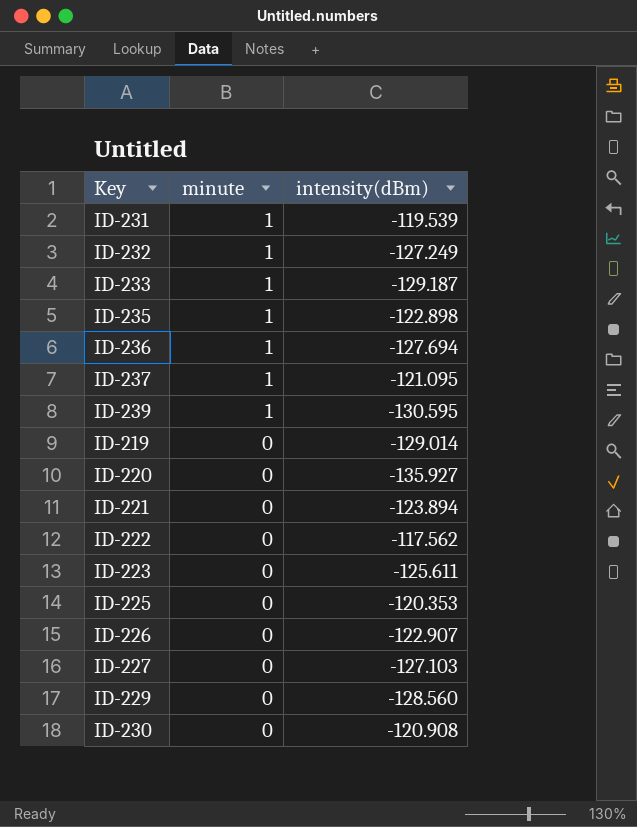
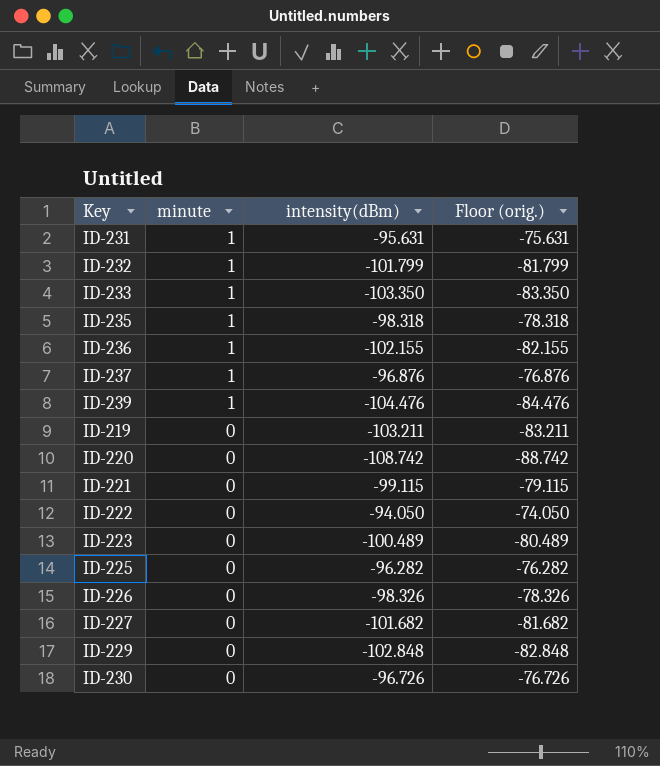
column Floor (orig.) | formula: none -> [intensity(dBm)] + 20
ID-231 | intensity(dBm): -119.539 -> -95.631
ID-232 | intensity(dBm): -127.249 -> -101.799
ID-233 | intensity(dBm): -129.187 -> -103.350
ID-235 | intensity(dBm): -122.898 -> -98.318
ID-236 | intensity(dBm): -127.694 -> -102.155
ID-237 | intensity(dBm): -121.095 -> -96.876
ID-239 | intensity(dBm): -130.595 -> -104.476
ID-219 | intensity(dBm): -129.014 -> -103.211
ID-220 | intensity(dBm): -135.927 -> -108.742
ID-221 | intensity(dBm): -123.894 -> -99.115
ID-222 | intensity(dBm): -117.562 -> -94.050
ID-223 | intensity(dBm): -125.611 -> -100.489
ID-225 | intensity(dBm): -120.353 -> -96.282
ID-226 | intensity(dBm): -122.907 -> -98.326
ID-227 | intensity(dBm): -127.103 -> -101.682
ID-229 | intensity(dBm): -128.560 -> -102.848
ID-230 | intensity(dBm): -120.908 -> -96.726

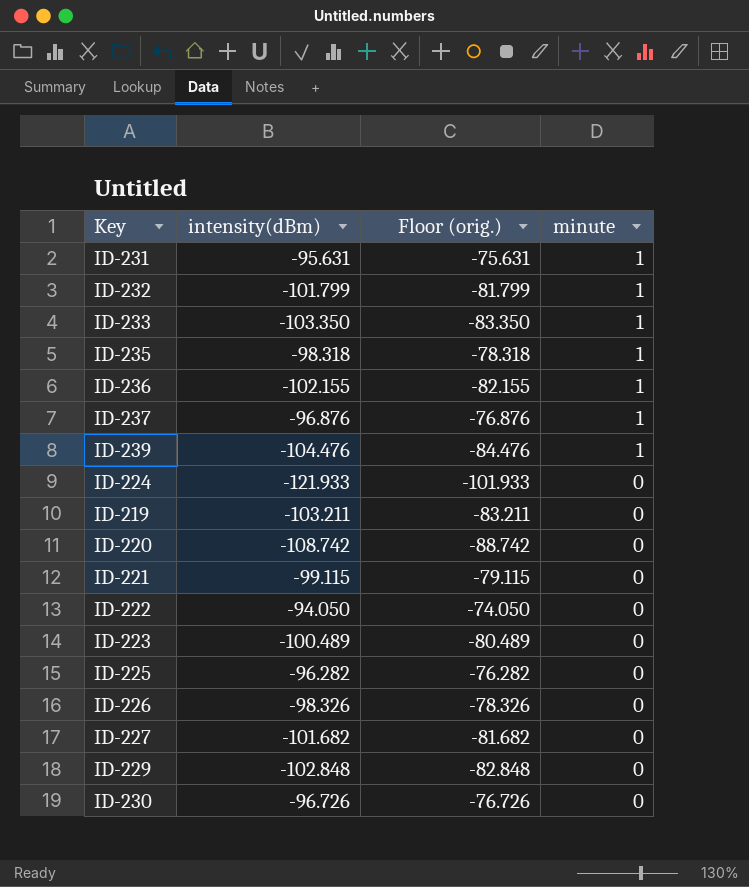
column minute | position: 2 -> 4
row ID-224: none -> -121.933 | -101.933 | 0

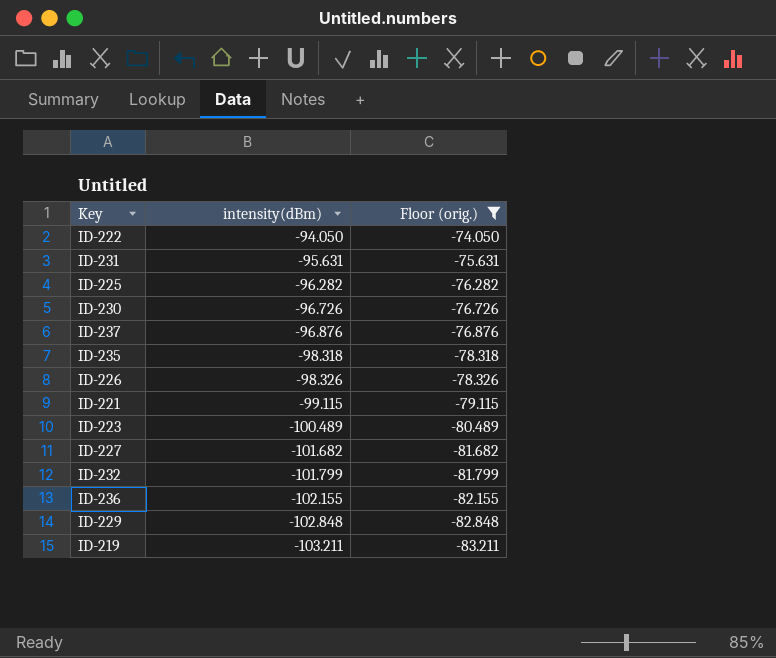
filter: none -> Floor (orig.) >= -83.211
row order: minute descending -> intensity(dBm) descending
column minute | position: 4 -> none

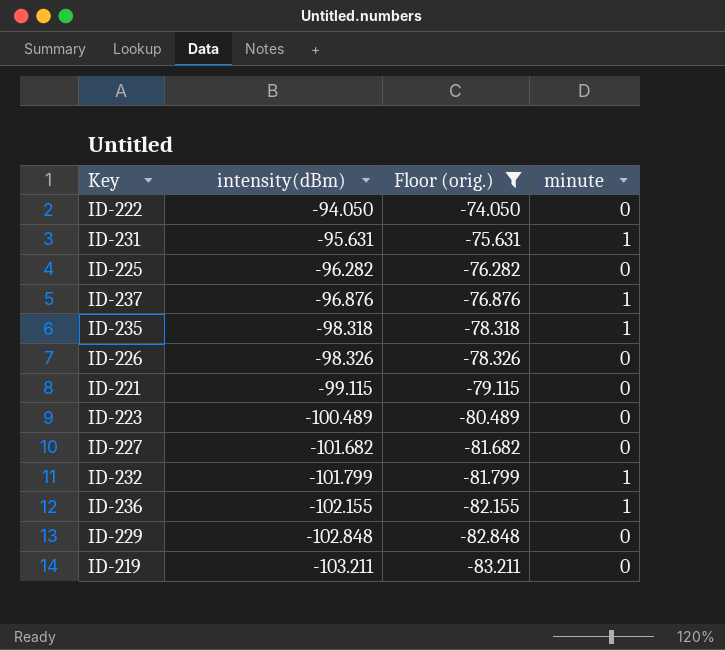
column minute | position: none -> 4
row ID-230: -96.726 | -76.726 -> none

